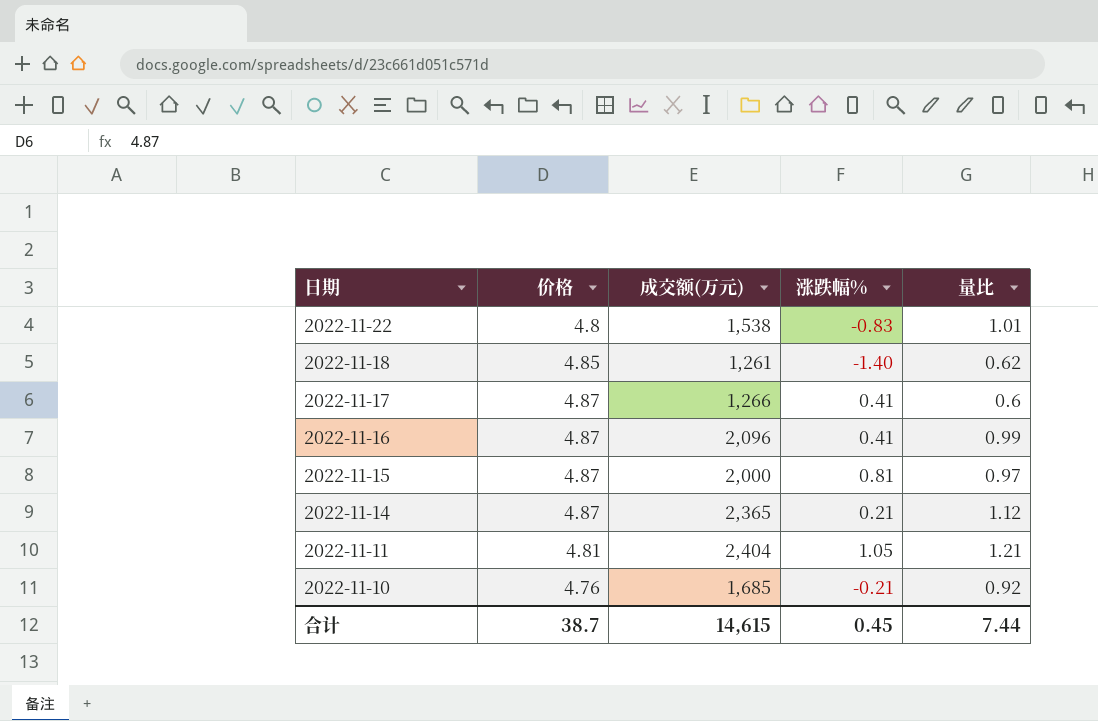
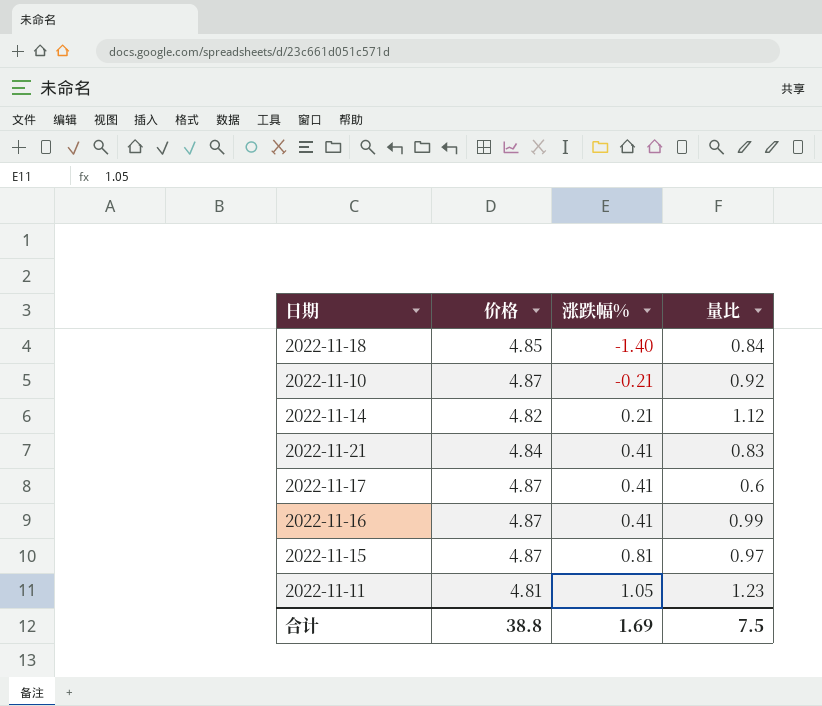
row order: 日期 descending -> 涨跌幅% ascending
column 成交额(万元) | position: 3 -> none
row 2022-11-22: 4.8 | 1,538 | -0.83 | 1.01 -> none
2022-11-18 | 量比: 0.62 -> 0.84
2022-11-10 | 价格: 4.76 -> 4.87
2022-11-14 | 价格: 4.87 -> 4.82
row 2022-11-21: none -> 4.84 | 0.41 | 0.83
2022-11-11 | 量比: 1.21 -> 1.23
合计 | 价格: 38.7 -> 38.8
合计 | 涨跌幅%: 0.45 -> 1.69
合计 | 量比: 7.44 -> 7.5

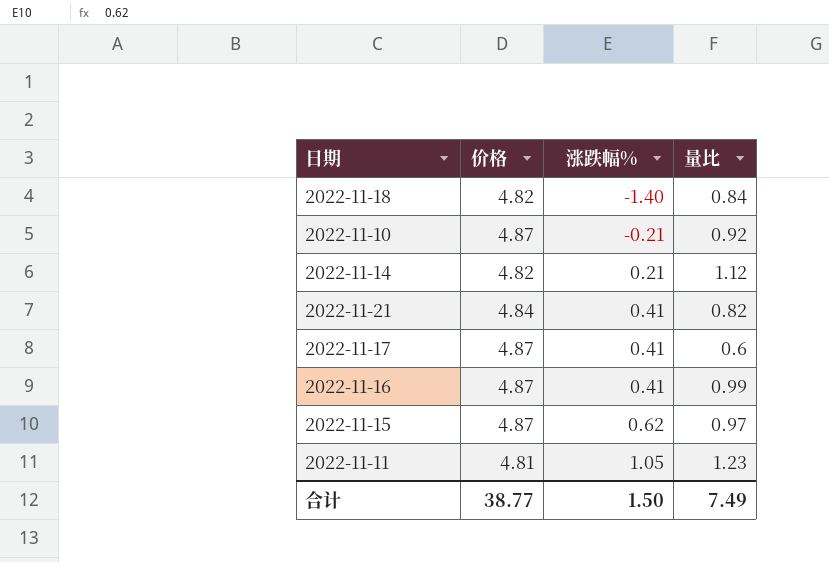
2022-11-18 | 价格: 4.85 -> 4.82
2022-11-21 | 量比: 0.83 -> 0.82
2022-11-15 | 涨跌幅%: 0.81 -> 0.62
合计 | 价格: 38.8 -> 38.77
合计 | 涨跌幅%: 1.69 -> 1.50
合计 | 量比: 7.5 -> 7.49

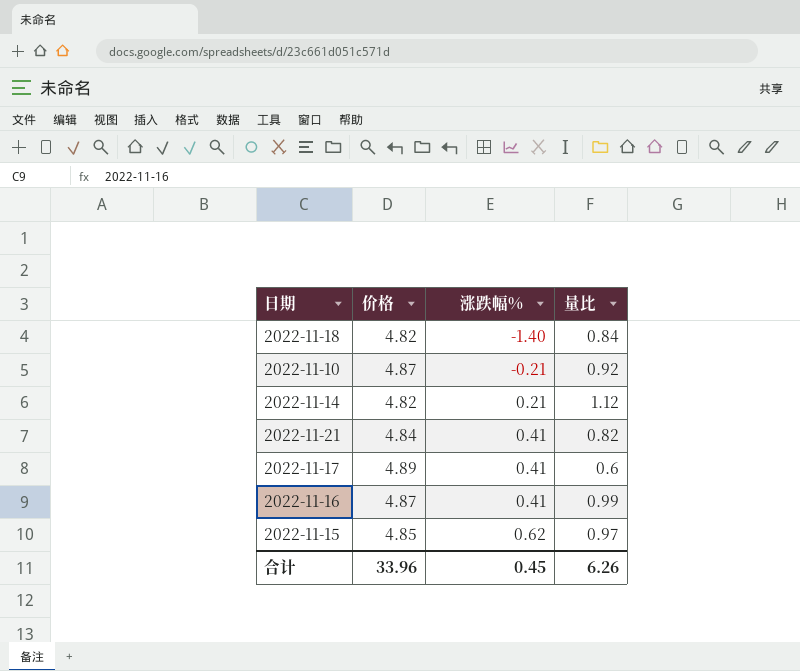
row 2022-11-11: 4.81 | 1.05 | 1.23 -> none
2022-11-17 | 价格: 4.87 -> 4.89
2022-11-15 | 价格: 4.87 -> 4.85
合计 | 价格: 38.77 -> 33.96
合计 | 涨跌幅%: 1.50 -> 0.45
合计 | 量比: 7.49 -> 6.26

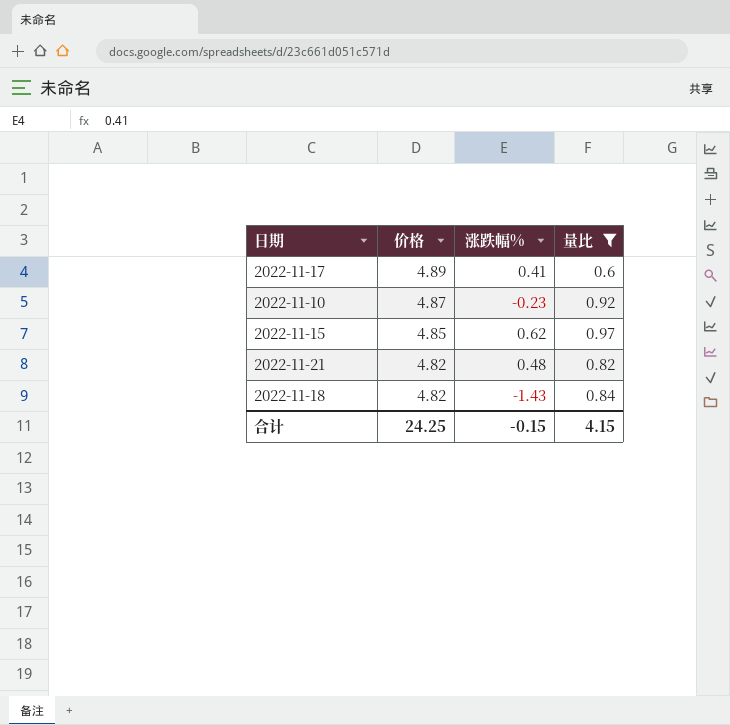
filter: none -> 量比 <= 0.97
row order: 涨跌幅% ascending -> 价格 descending
2022-11-10 | 涨跌幅%: -0.21 -> -0.23
2022-11-21 | 价格: 4.84 -> 4.82
2022-11-21 | 涨跌幅%: 0.41 -> 0.48
2022-11-18 | 涨跌幅%: -1.40 -> -1.43
合计 | 价格: 33.96 -> 24.25
合计 | 涨跌幅%: 0.45 -> -0.15
合计 | 量比: 6.26 -> 4.15

